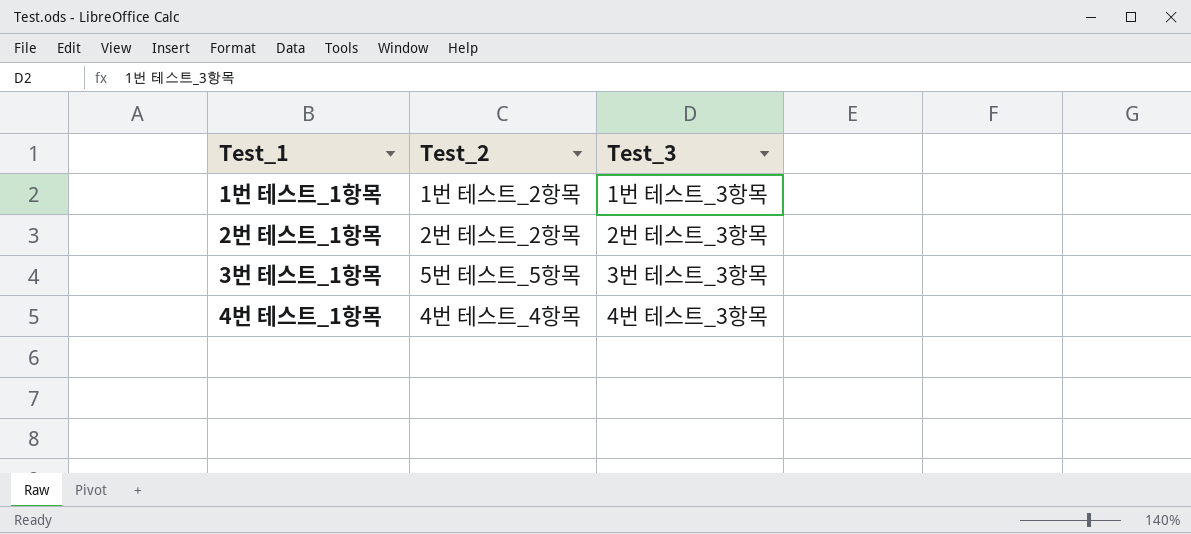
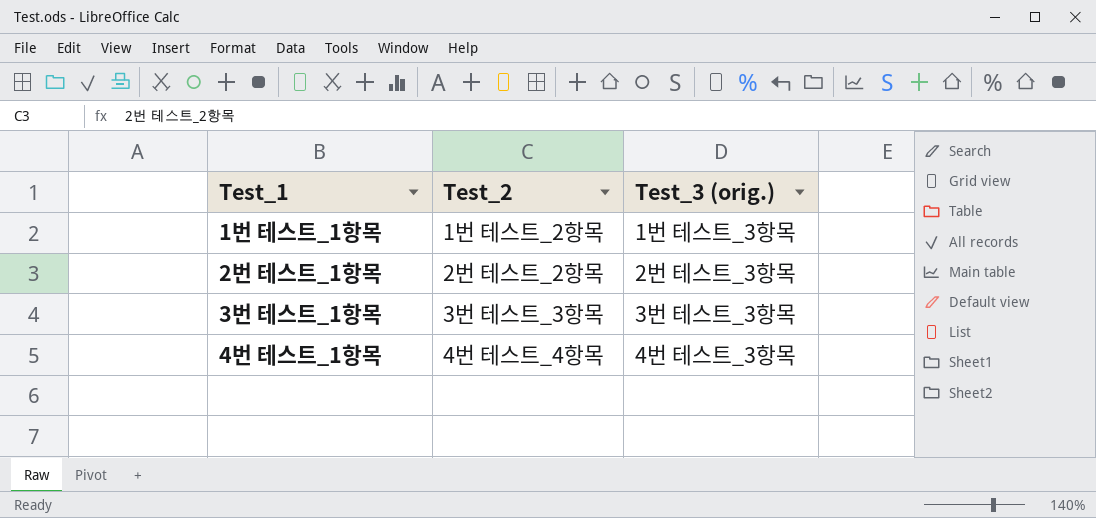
column name: Test_3 -> Test_3 (orig.)
3번 테스트_1항목 | Test_2: 5번 테스트_5항목 -> 3번 테스트_3항목

